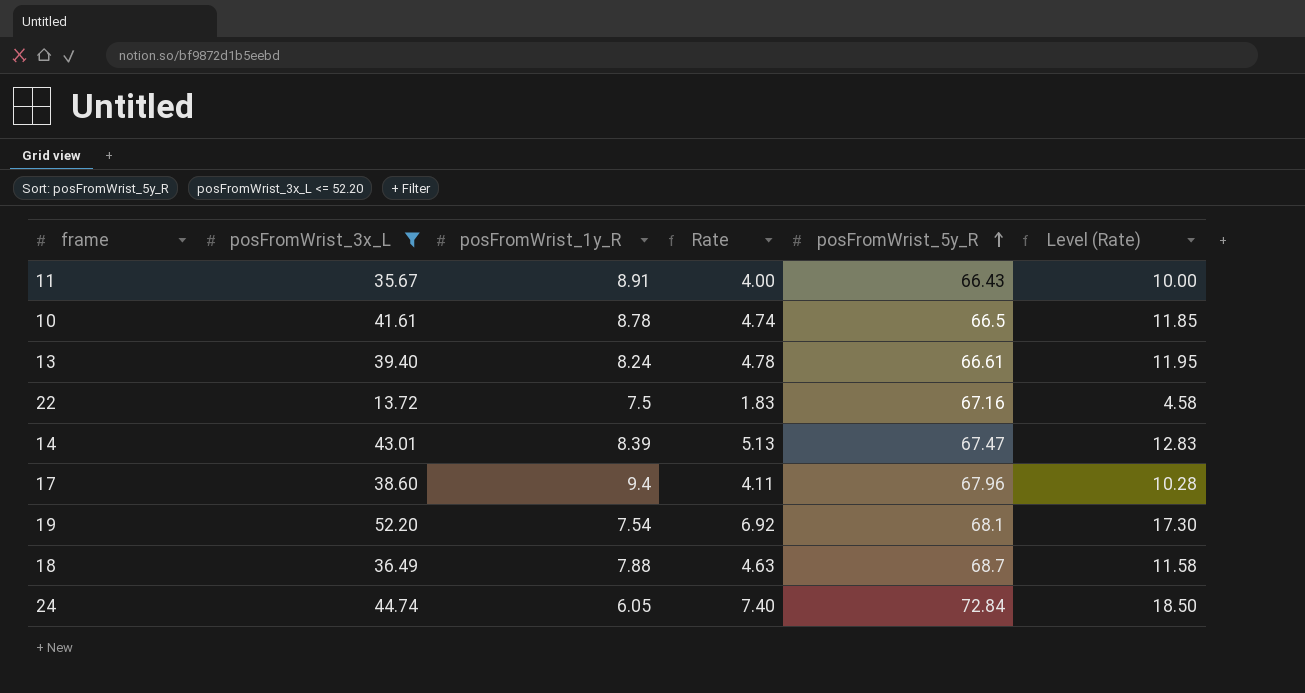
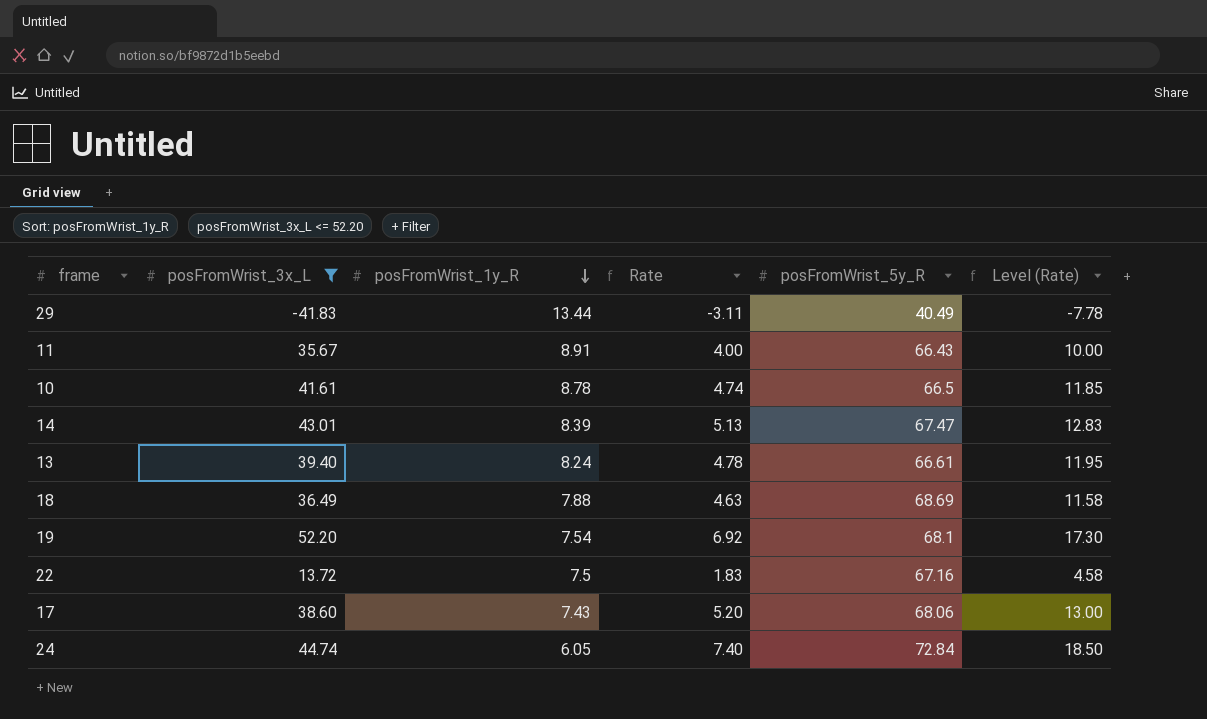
row order: posFromWrist_5y_R ascending -> posFromWrist_1y_R descending
row 29: none -> -41.83 | 13.44 | -3.11 | 40.49 | -7.78
18 | posFromWrist_5y_R: 68.7 -> 68.69
17 | posFromWrist_1y_R: 9.4 -> 7.43
17 | Rate: 4.11 -> 5.20
17 | posFromWrist_5y_R: 67.96 -> 68.06
17 | Level (Rate): 10.28 -> 13.00

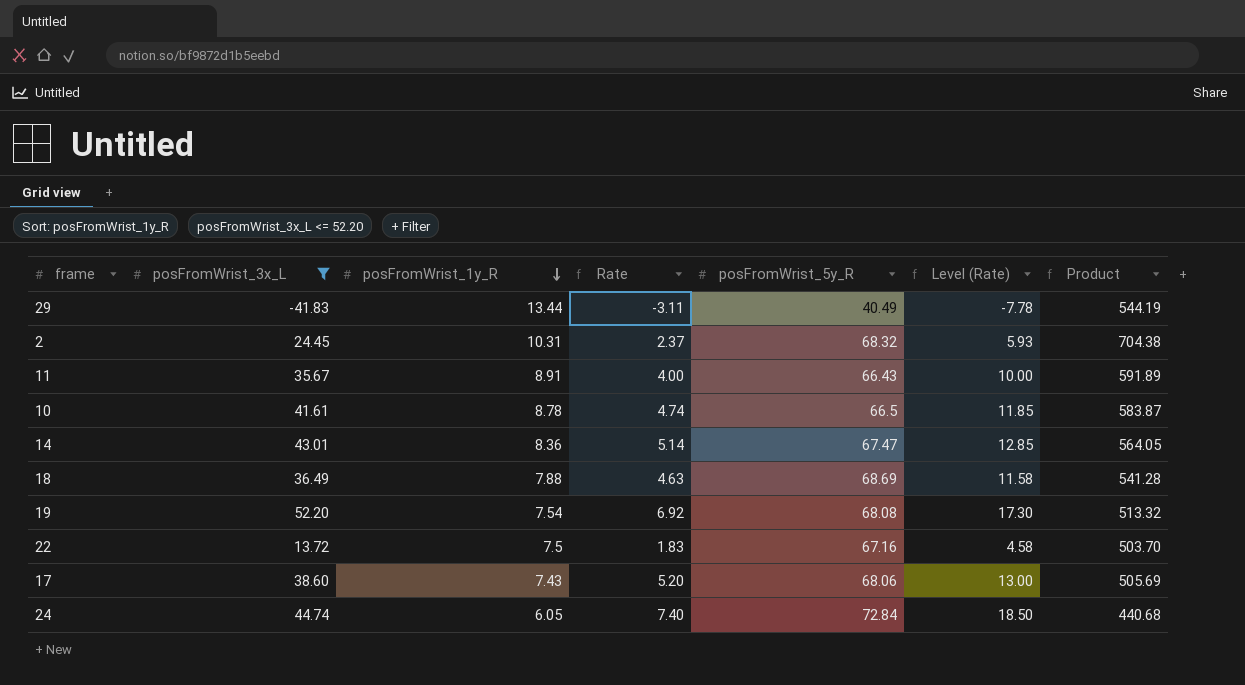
column Product | formula: none -> [posFromWrist_1y_R] * [posFromWrist_5y_R]
row 13: 39.40 | 8.24 | 4.78 | 66.61 | 11.95 -> none
row 2: none -> 24.45 | 10.31 | 2.37 | 68.32 | 5.93 | 704.38
14 | posFromWrist_1y_R: 8.39 -> 8.36
14 | Rate: 5.13 -> 5.14
14 | Level (Rate): 12.83 -> 12.85
19 | posFromWrist_5y_R: 68.1 -> 68.08

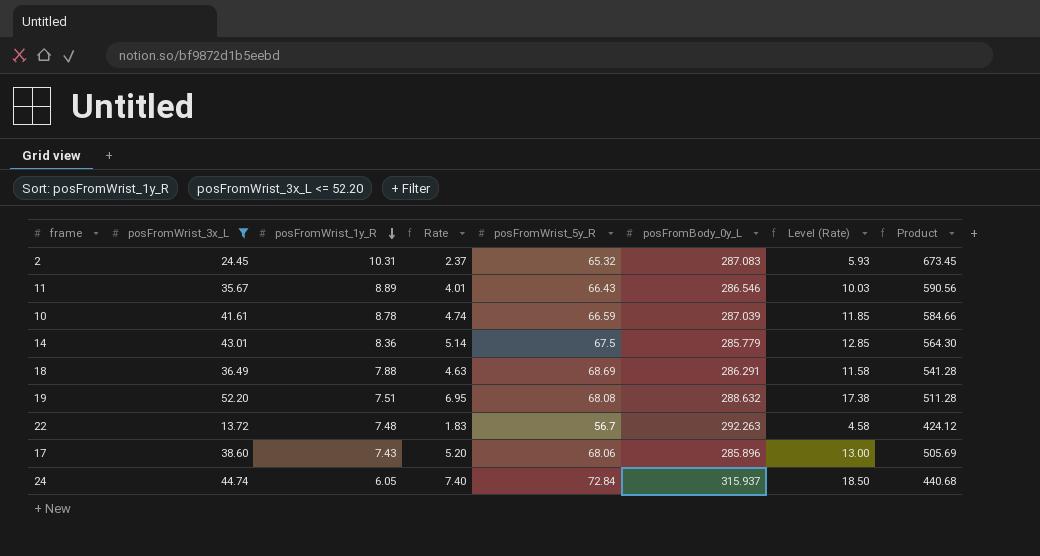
column posFromBody_0y_L | position: none -> 6
row 29: -41.83 | 13.44 | -3.11 | 40.49 | -7.78 | 544.19 -> none
2 | posFromWrist_5y_R: 68.32 -> 65.32
2 | Product: 704.38 -> 673.45
11 | posFromWrist_1y_R: 8.91 -> 8.89
11 | Rate: 4.00 -> 4.01
11 | Level (Rate): 10.00 -> 10.03
11 | Product: 591.89 -> 590.56
10 | posFromWrist_5y_R: 66.5 -> 66.59
10 | Product: 583.87 -> 584.66
14 | posFromWrist_5y_R: 67.47 -> 67.5
14 | Product: 564.05 -> 564.30
19 | posFromWrist_1y_R: 7.54 -> 7.51
19 | Rate: 6.92 -> 6.95
19 | Level (Rate): 17.30 -> 17.38
19 | Product: 513.32 -> 511.28
22 | posFromWrist_1y_R: 7.5 -> 7.48
22 | posFromWrist_5y_R: 67.16 -> 56.7
22 | Product: 503.70 -> 424.12

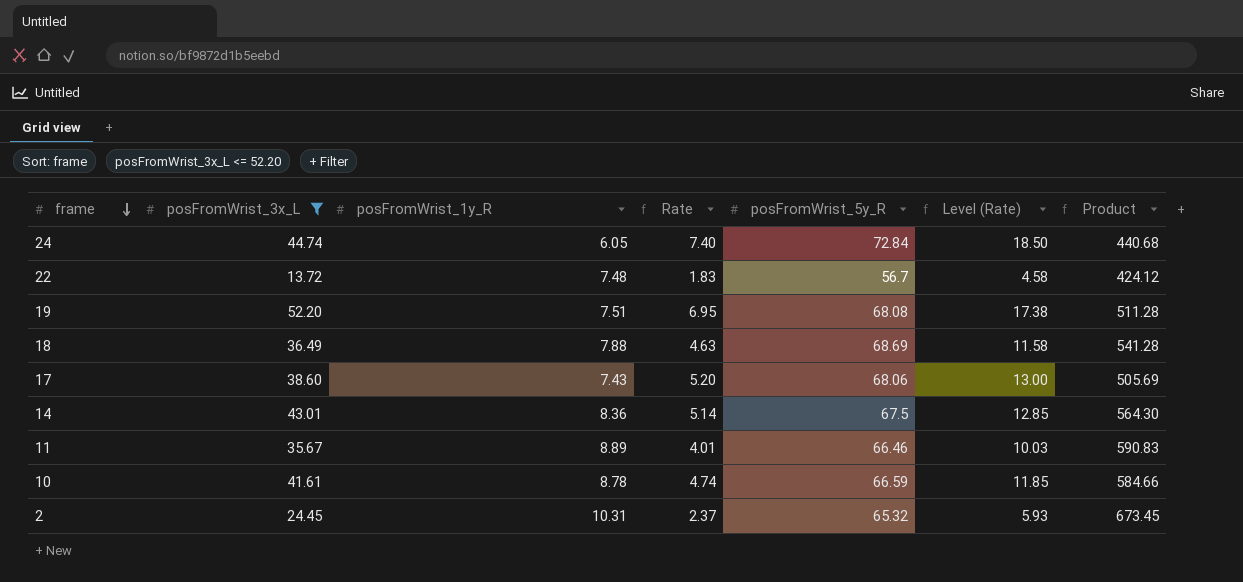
row order: posFromWrist_1y_R descending -> frame descending
column posFromBody_0y_L | position: 6 -> none
11 | posFromWrist_5y_R: 66.43 -> 66.46
11 | Product: 590.56 -> 590.83

